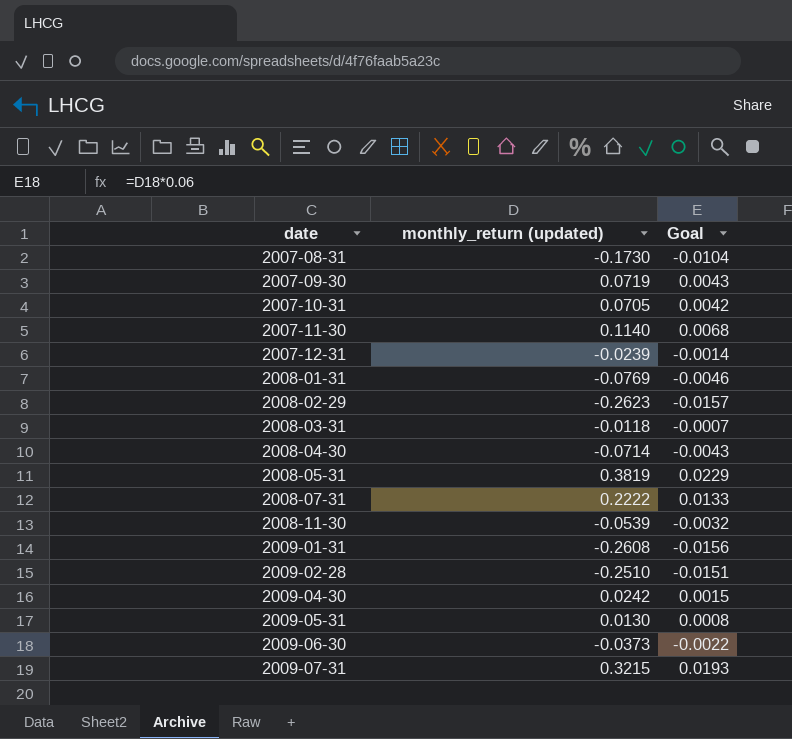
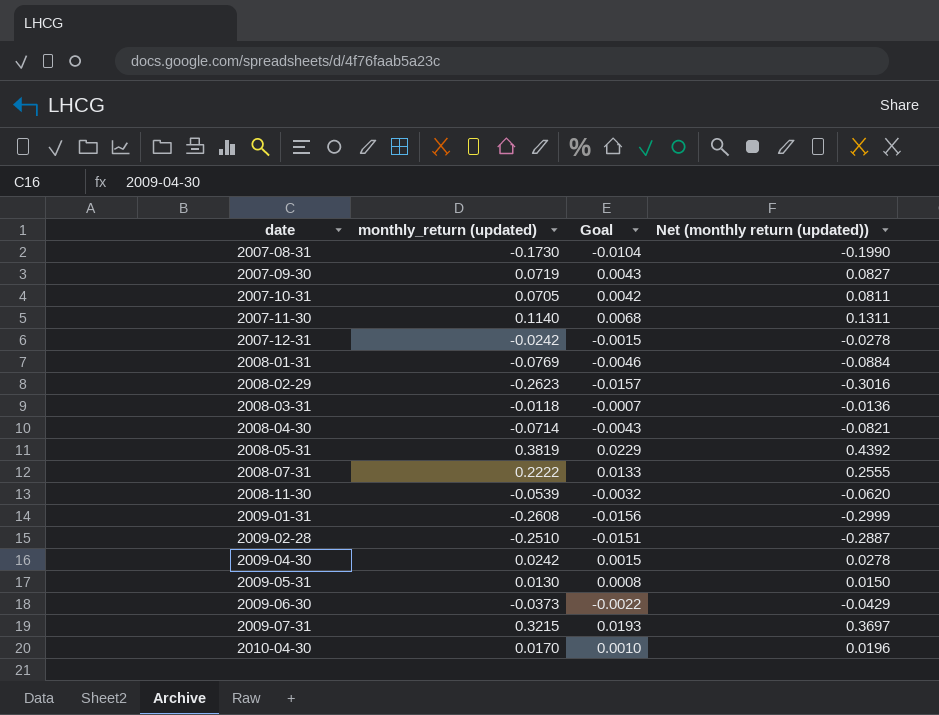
column Net (monthly return (updated)) | formula: none -> [monthly_return (updated)] * 1.15
2007-12-31 | monthly_return (updated): -0.0239 -> -0.0242
2007-12-31 | Goal: -0.0014 -> -0.0015
row 2010-04-30: none -> 0.0170 | 0.0010 | 0.0196

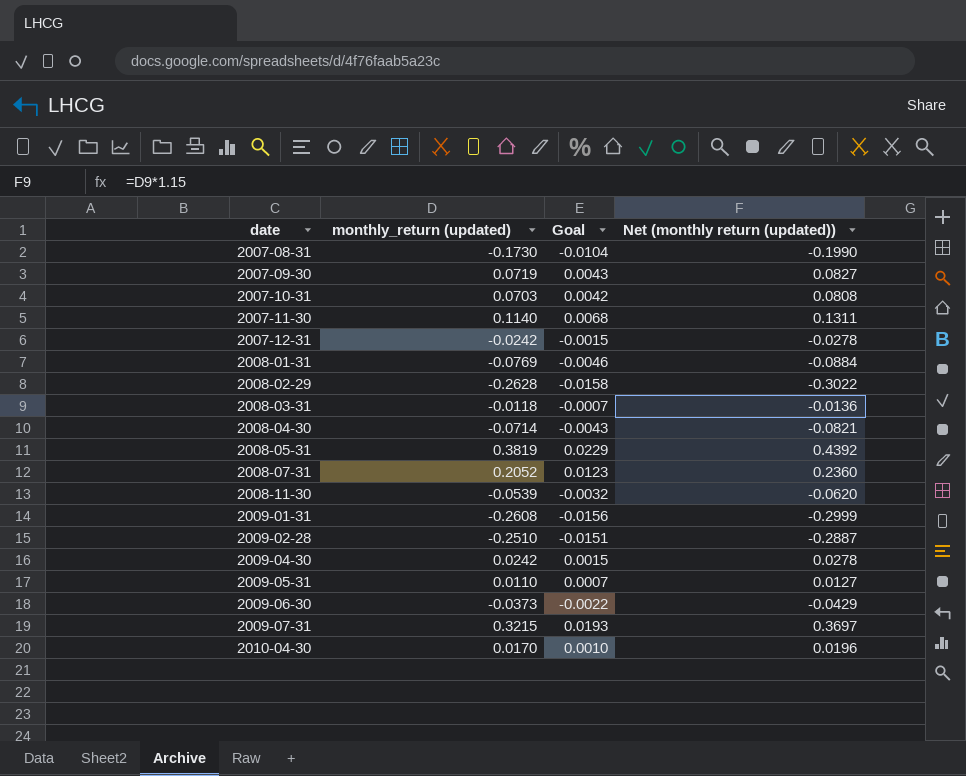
2007-10-31 | monthly_return (updated): 0.0705 -> 0.0703
2007-10-31 | Net (monthly return (updated)): 0.0811 -> 0.0808
2008-02-29 | monthly_return (updated): -0.2623 -> -0.2628
2008-02-29 | Goal: -0.0157 -> -0.0158
2008-02-29 | Net (monthly return (updated)): -0.3016 -> -0.3022
2008-07-31 | monthly_return (updated): 0.2222 -> 0.2052
2008-07-31 | Goal: 0.0133 -> 0.0123
2008-07-31 | Net (monthly return (updated)): 0.2555 -> 0.2360
2009-05-31 | monthly_return (updated): 0.0130 -> 0.0110
2009-05-31 | Goal: 0.0008 -> 0.0007
2009-05-31 | Net (monthly return (updated)): 0.0150 -> 0.0127

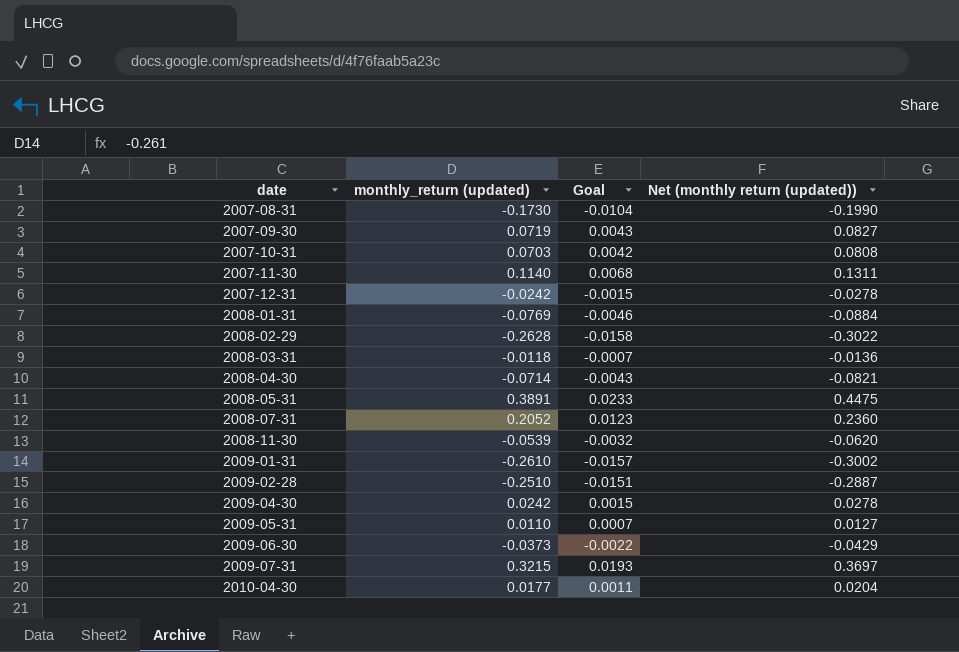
2008-05-31 | monthly_return (updated): 0.3819 -> 0.3891
2008-05-31 | Goal: 0.0229 -> 0.0233
2008-05-31 | Net (monthly return (updated)): 0.4392 -> 0.4475
2009-01-31 | monthly_return (updated): -0.2608 -> -0.2610
2009-01-31 | Goal: -0.0156 -> -0.0157
2009-01-31 | Net (monthly return (updated)): -0.2999 -> -0.3002
2010-04-30 | monthly_return (updated): 0.0170 -> 0.0177
2010-04-30 | Goal: 0.0010 -> 0.0011
2010-04-30 | Net (monthly return (updated)): 0.0196 -> 0.0204

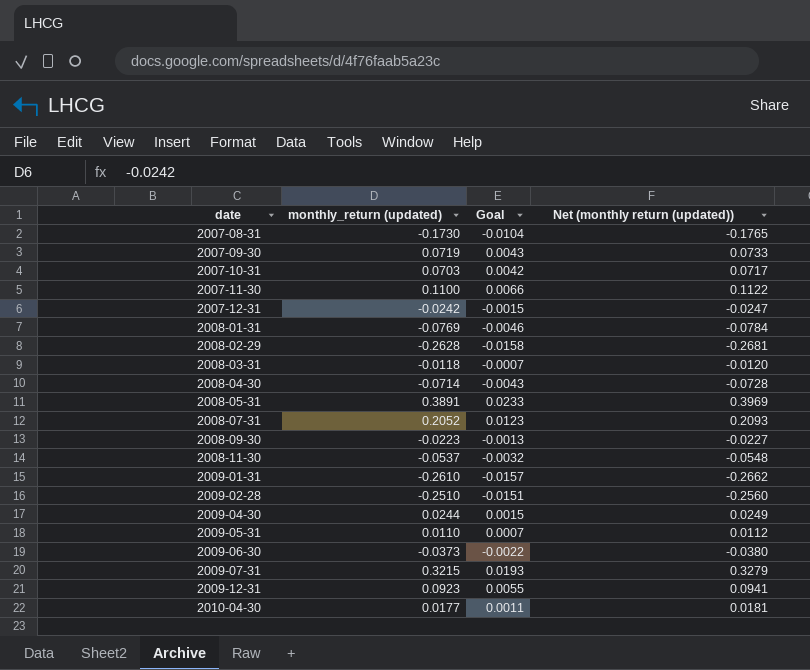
column Net (monthly return (updated)) | formula: [monthly_return (updated)] * 1.15 -> [monthly_return (updated)] * 1.02
2007-11-30 | monthly_return (updated): 0.1140 -> 0.1100
2007-11-30 | Goal: 0.0068 -> 0.0066
row 2008-09-30: none -> -0.0223 | -0.0013 | -0.0227
2008-11-30 | monthly_return (updated): -0.0539 -> -0.0537
2009-04-30 | monthly_return (updated): 0.0242 -> 0.0244
row 2009-12-31: none -> 0.0923 | 0.0055 | 0.0941

